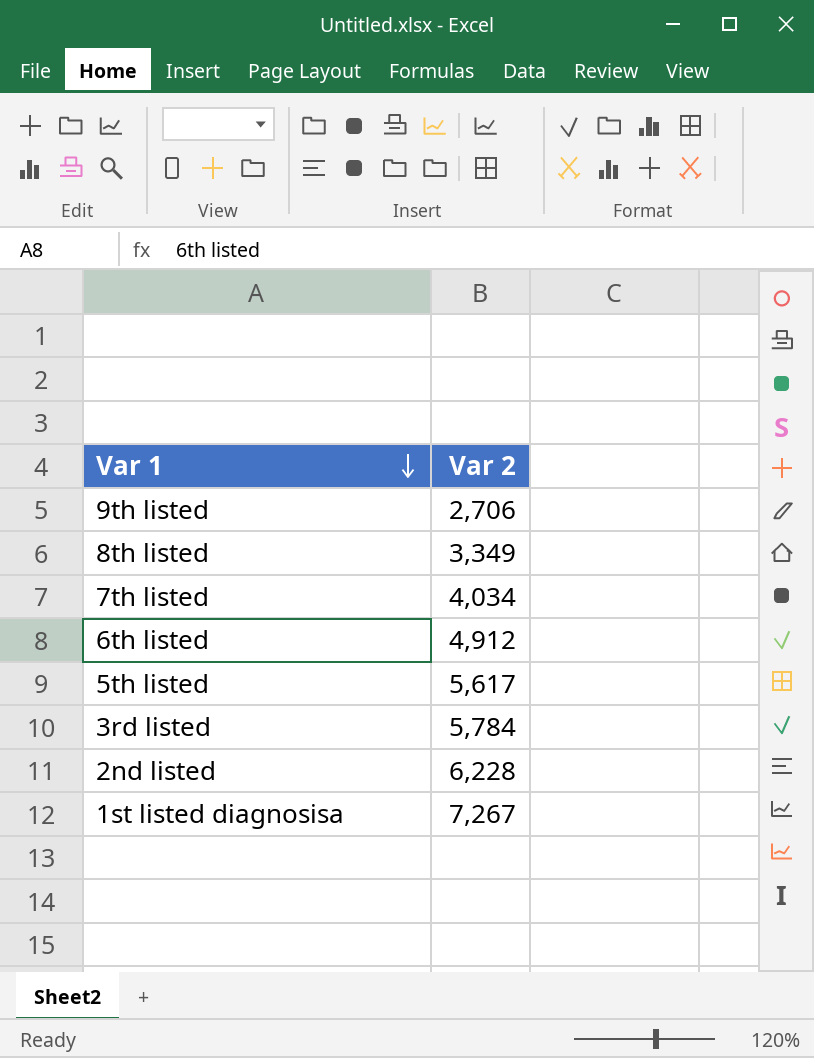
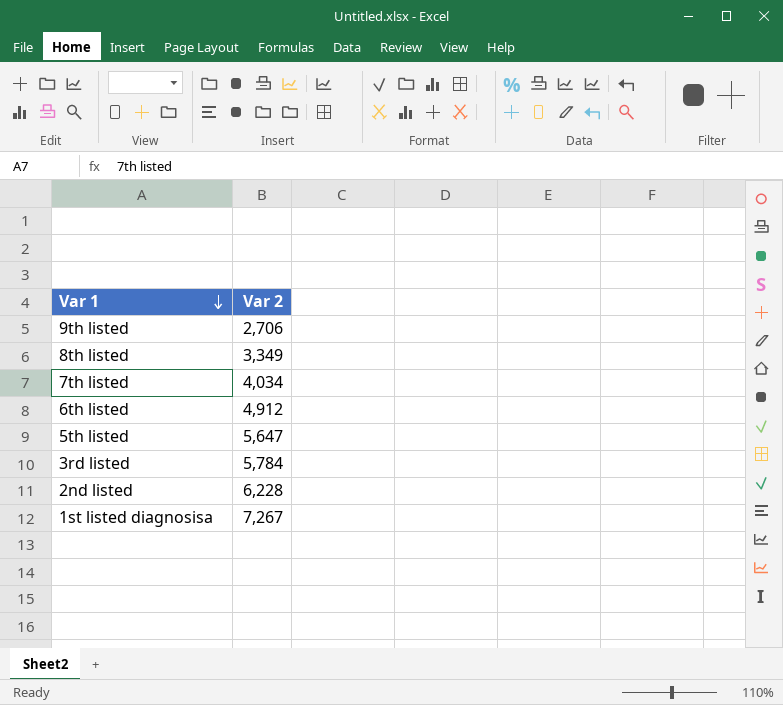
5th listed | Var 2: 5,617 -> 5,647

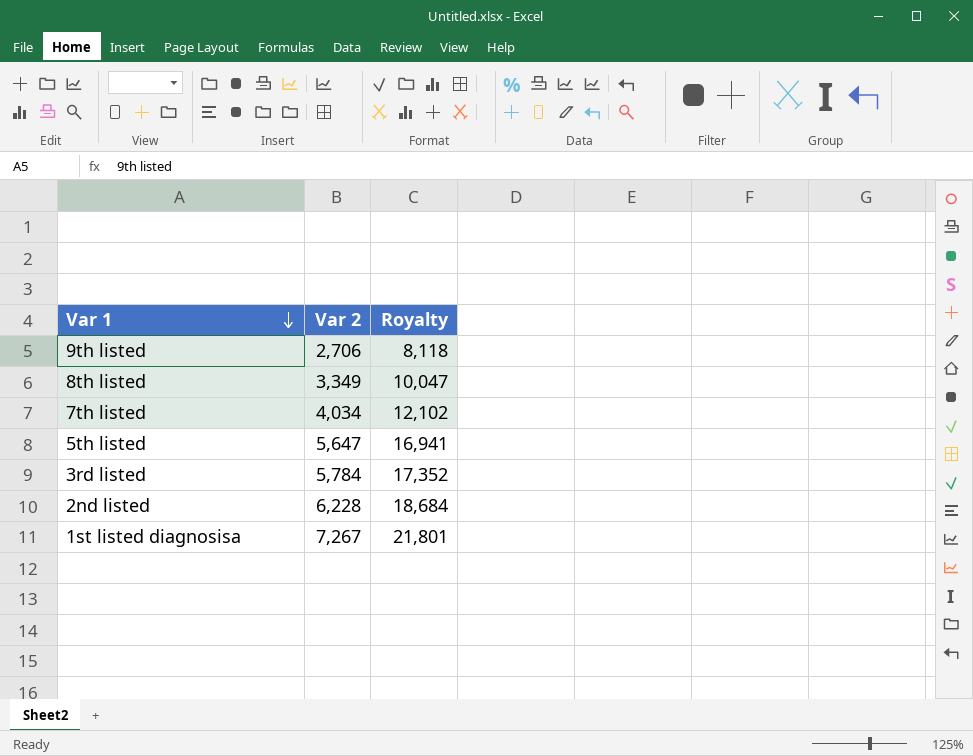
column Royalty | formula: none -> [Var 2] * 3
row 6th listed: 4,912 -> none

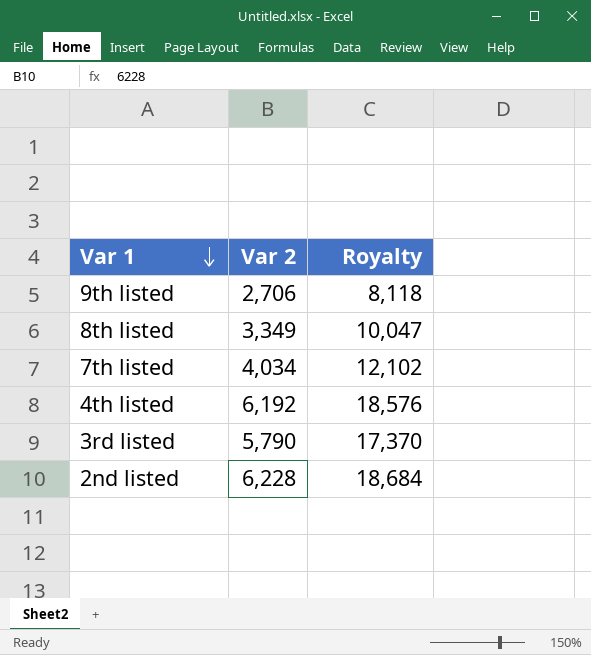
row 5th listed: 5,647 | 16,941 -> none
row 1st listed diagnosisa: 7,267 | 21,801 -> none
row 4th listed: none -> 6,192 | 18,576
3rd listed | Var 2: 5,784 -> 5,790
3rd listed | Royalty: 17,352 -> 17,370

